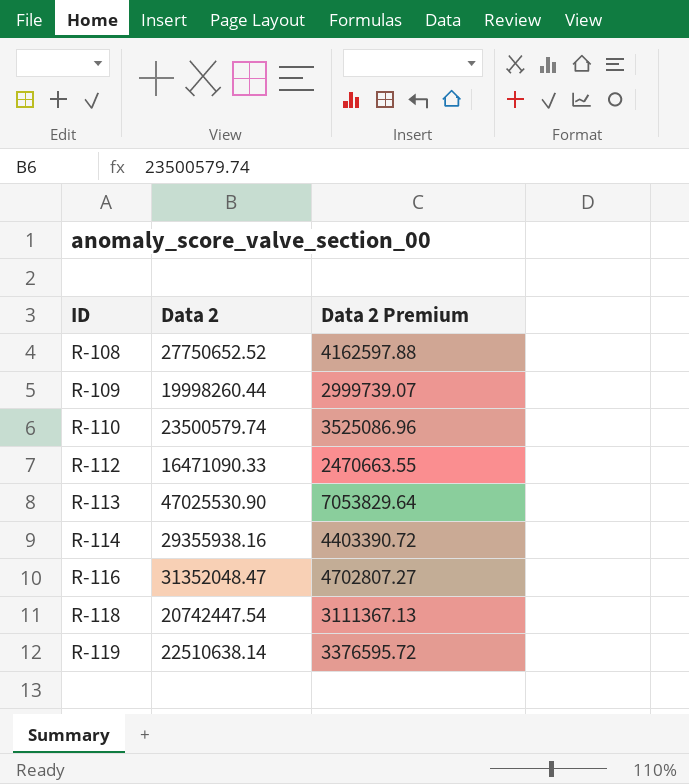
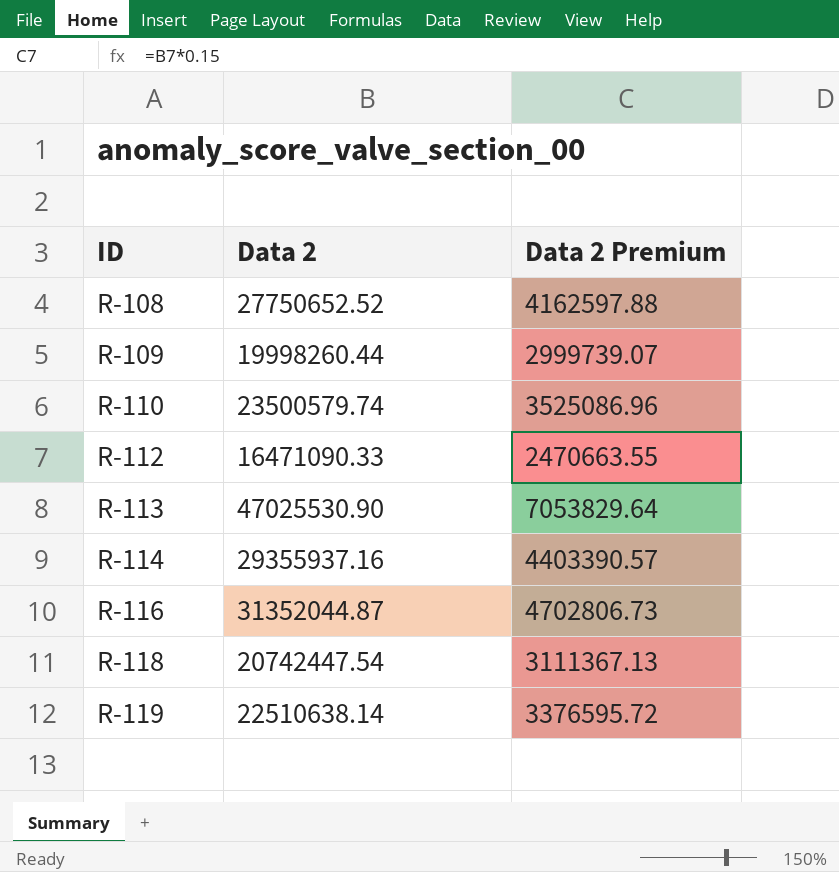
R-114 | Data 2: 29355938.16 -> 29355937.16
R-114 | Data 2 Premium: 4403390.72 -> 4403390.57
R-116 | Data 2: 31352048.47 -> 31352044.87
R-116 | Data 2 Premium: 4702807.27 -> 4702806.73

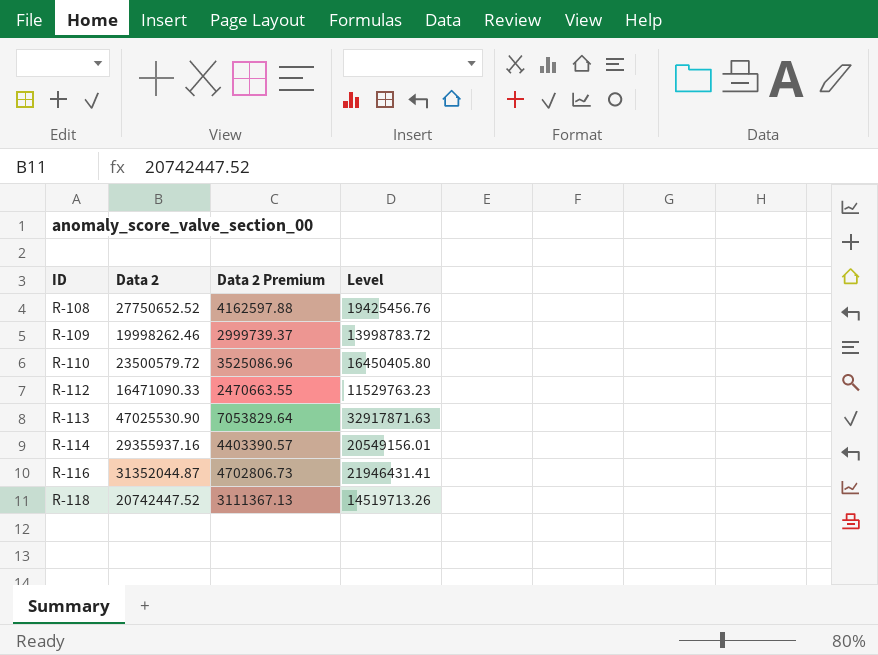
column Level | formula: none -> [Data 2] * 0.7
row R-119: 22510638.14 | 3376595.72 -> none
R-109 | Data 2: 19998260.44 -> 19998262.46
R-109 | Data 2 Premium: 2999739.07 -> 2999739.37
R-110 | Data 2: 23500579.74 -> 23500579.72
R-118 | Data 2: 20742447.54 -> 20742447.52

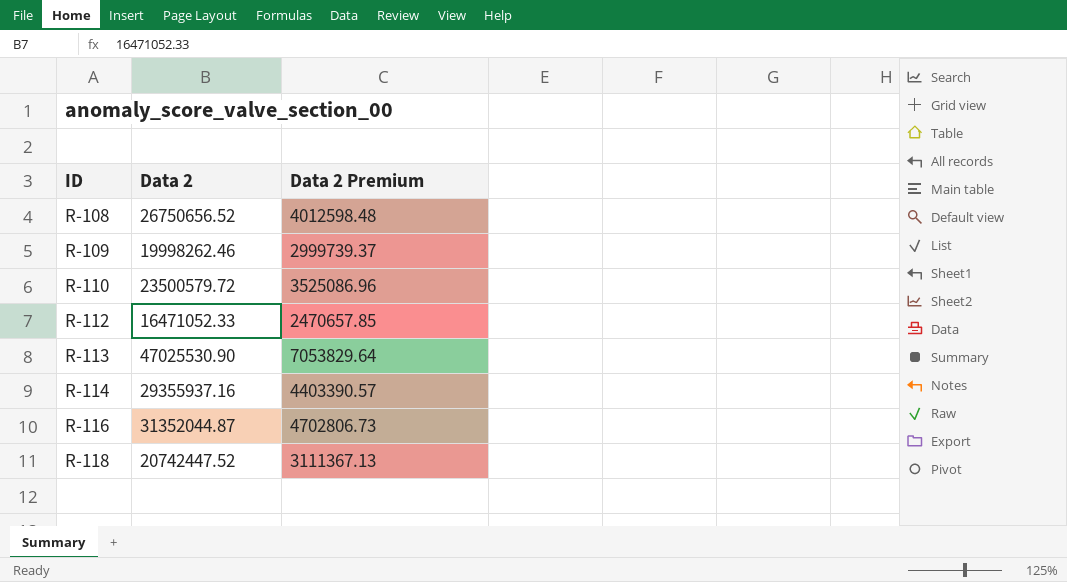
column Level | formula: [Data 2] * 0.7 -> none
R-108 | Data 2: 27750652.52 -> 26750656.52
R-108 | Data 2 Premium: 4162597.88 -> 4012598.48
R-112 | Data 2: 16471090.33 -> 16471052.33
R-112 | Data 2 Premium: 2470663.55 -> 2470657.85

